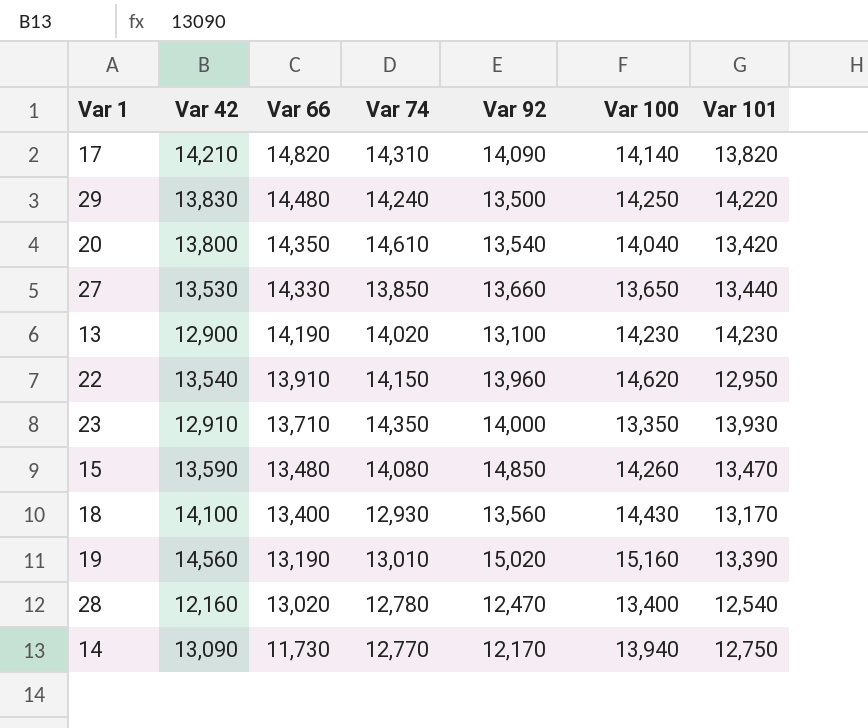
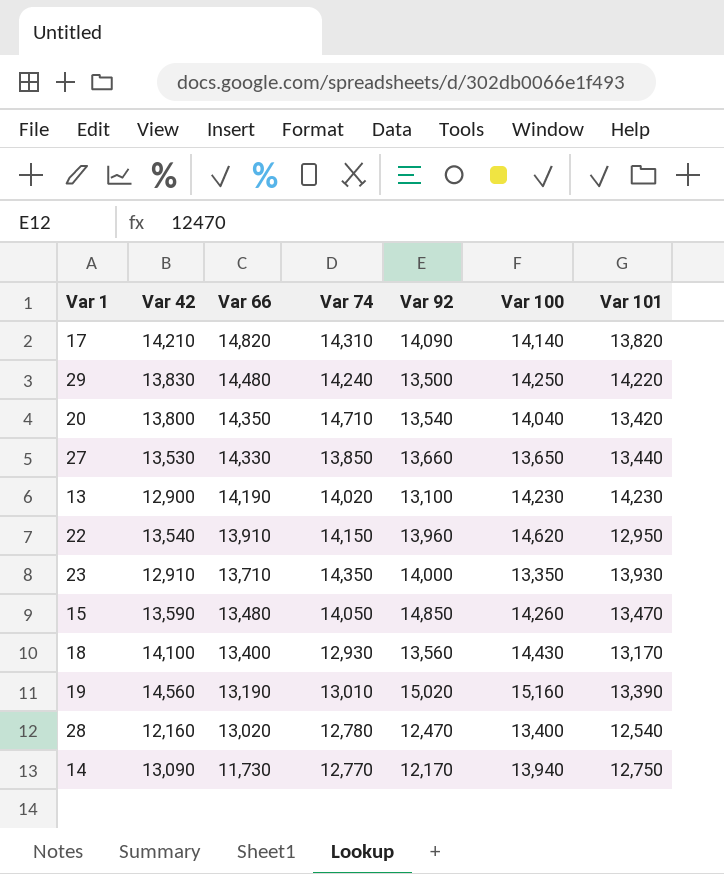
20 | Var 74: 14,610 -> 14,710
15 | Var 74: 14,080 -> 14,050

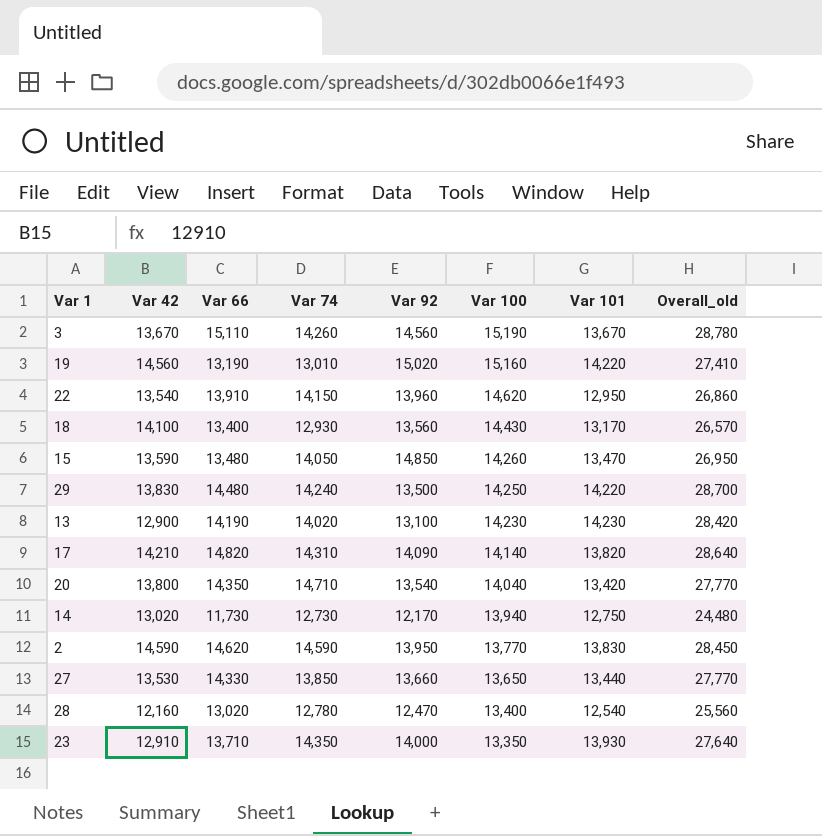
row order: Var 66 descending -> Var 100 descending
column Overall_old | formula: none -> [Var 66] + [Var 101]
row 3: none -> 13,670 | 15,110 | 14,260 | 14,560 | 15,190 | 13,670 | 28,780
19 | Var 101: 13,390 -> 14,220
14 | Var 42: 13,090 -> 13,020
14 | Var 74: 12,770 -> 12,730
row 2: none -> 14,590 | 14,620 | 14,590 | 13,950 | 13,770 | 13,830 | 28,450

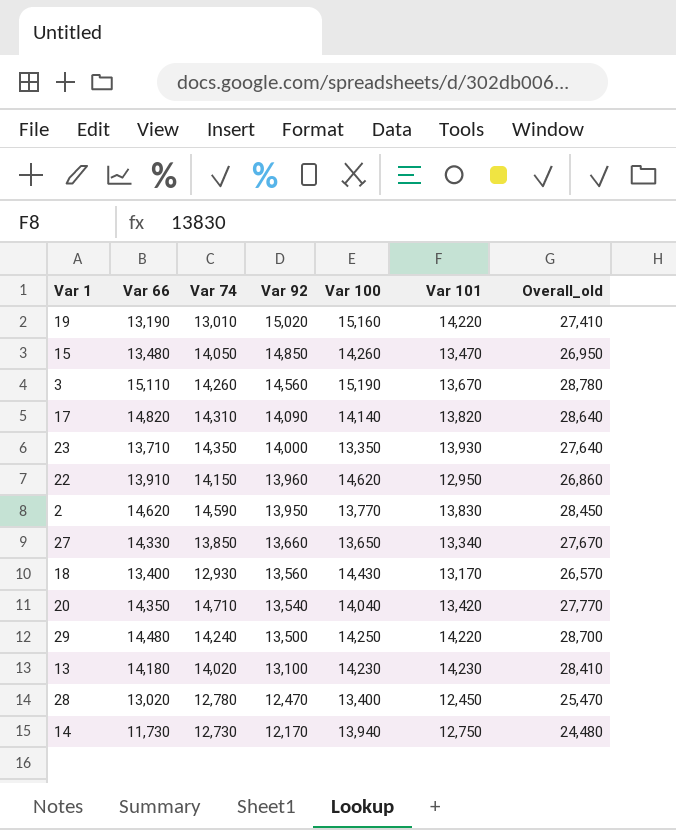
row order: Var 100 descending -> Var 92 descending
column Var 42 | position: 2 -> none
27 | Var 101: 13,440 -> 13,340
27 | Overall_old: 27,770 -> 27,670
13 | Var 66: 14,190 -> 14,180
13 | Overall_old: 28,420 -> 28,410
28 | Var 101: 12,540 -> 12,450
28 | Overall_old: 25,560 -> 25,470

